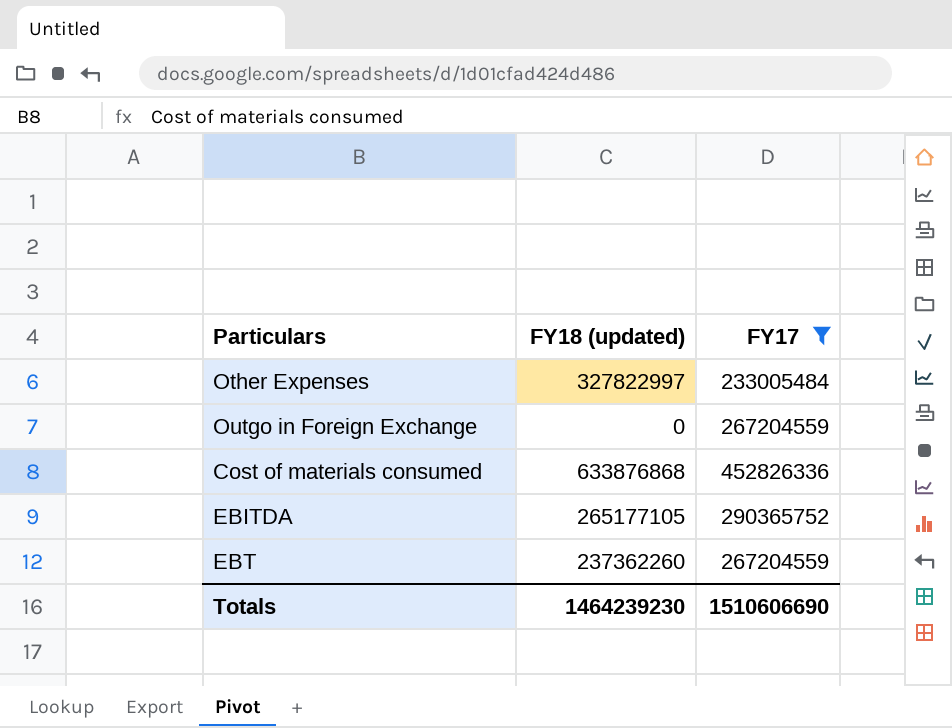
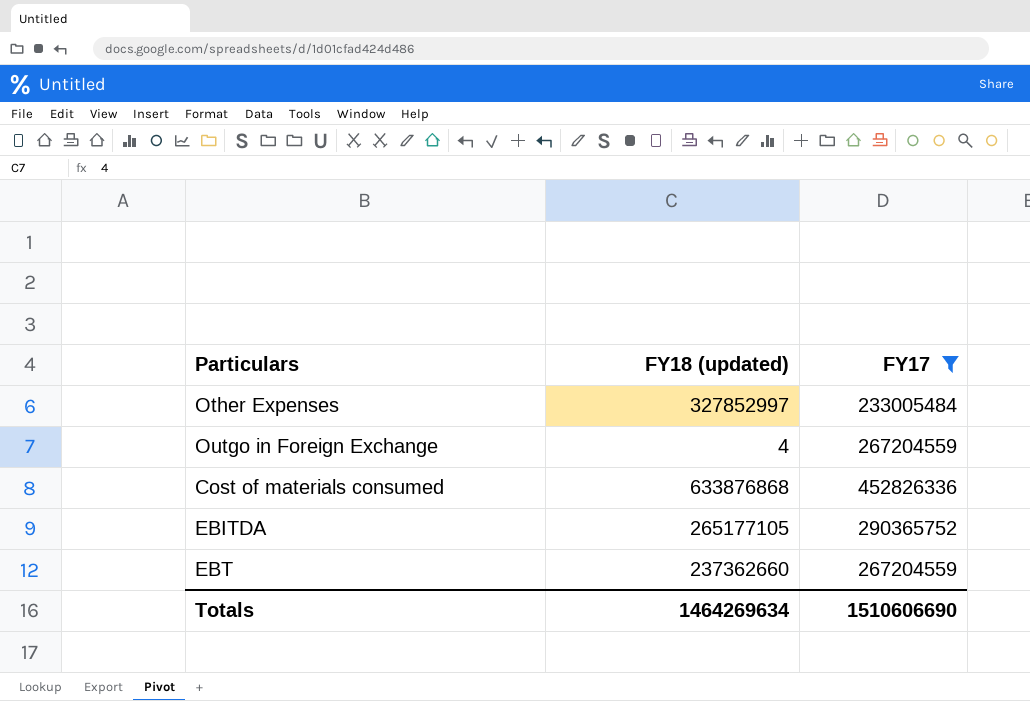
Other Expenses | FY18 (updated): 327822997 -> 327852997
Outgo in Foreign Exchange | FY18 (updated): 0 -> 4
EBT | FY18 (updated): 237362260 -> 237362660
Totals | FY18 (updated): 1464239230 -> 1464269634

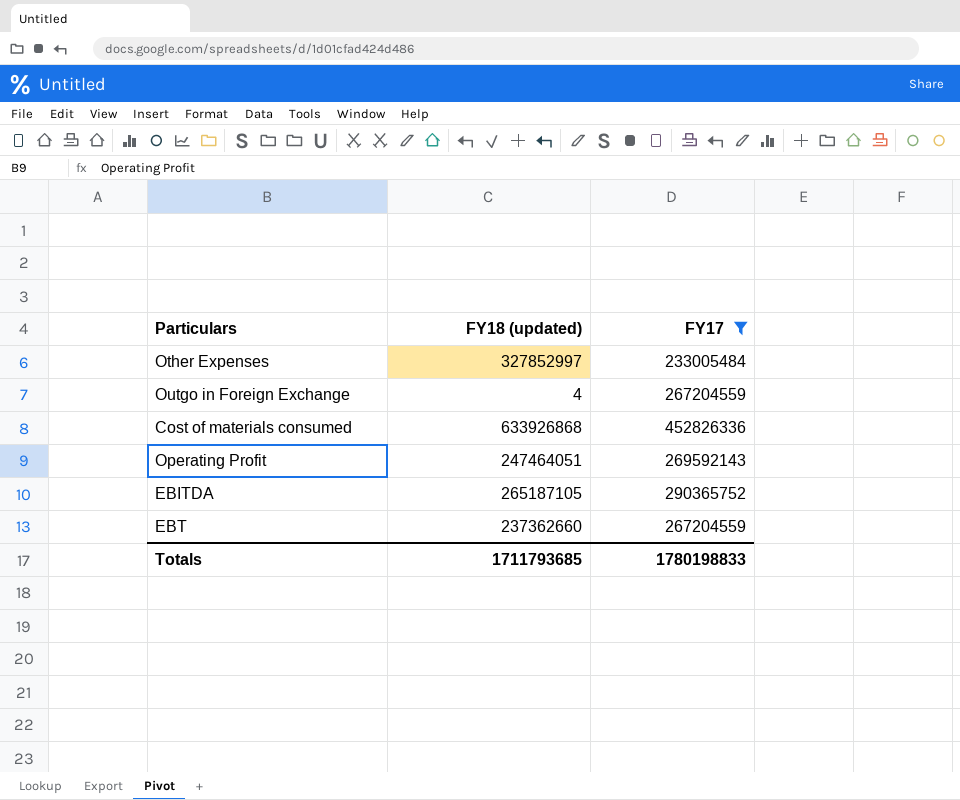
Cost of materials consumed | FY18 (updated): 633876868 -> 633926868
row Operating Profit: none -> 247464051 | 269592143
EBITDA | FY18 (updated): 265177105 -> 265187105
Totals | FY18 (updated): 1464269634 -> 1711793685
Totals | FY17: 1510606690 -> 1780198833

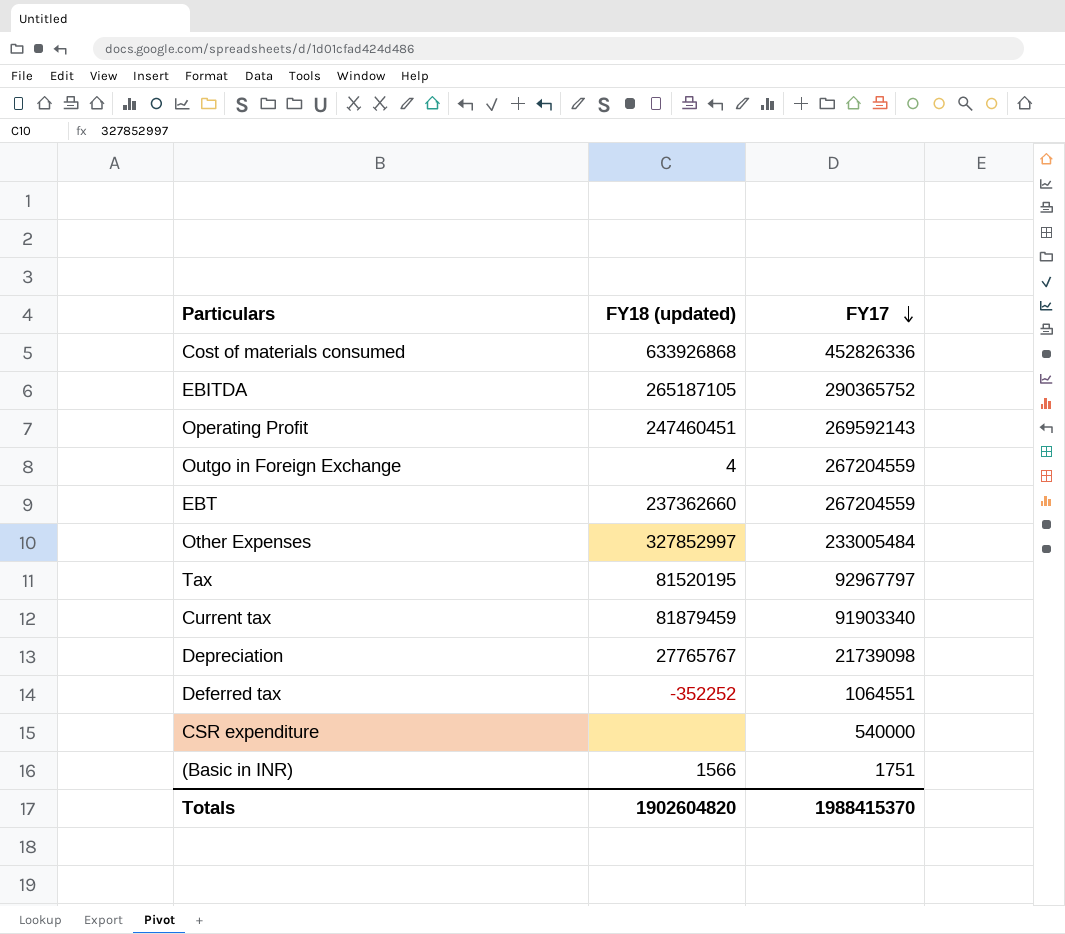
filter: FY17 >= 233005484 -> none
row order: none -> FY17 descending
Operating Profit | FY18 (updated): 247464051 -> 247460451
Totals | FY18 (updated): 1711793685 -> 1902604820
Totals | FY17: 1780198833 -> 1988415370

